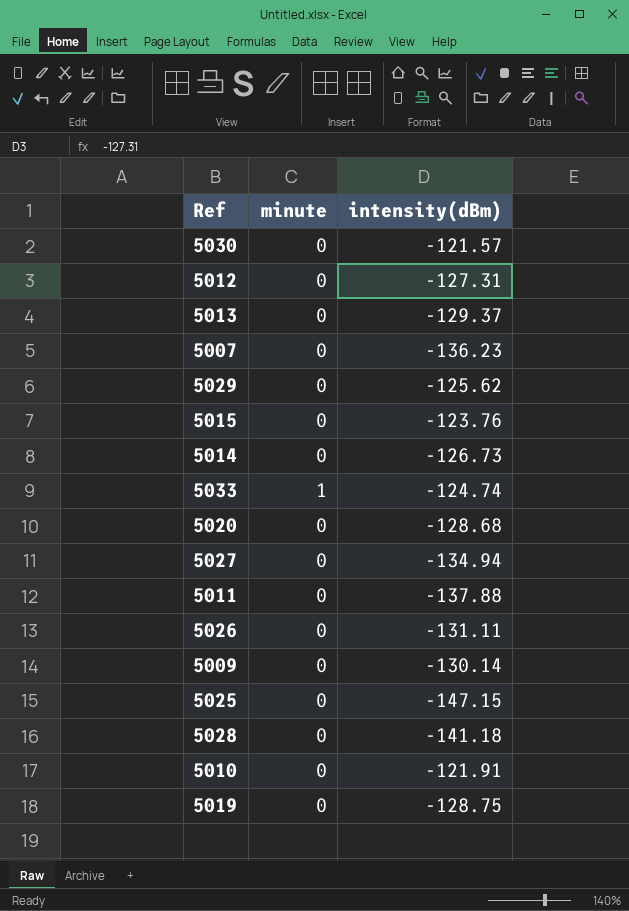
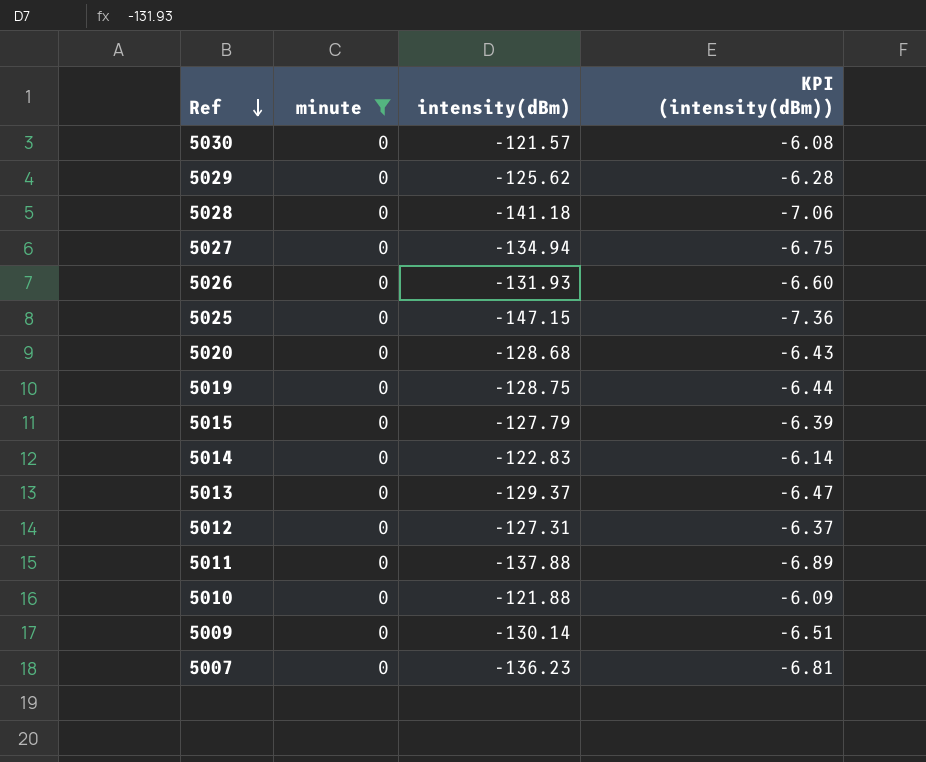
filter: none -> minute = 0
row order: none -> Ref descending
column KPI (intensity(dBm)) | formula: none -> [intensity(dBm)] * 0.05
5026 | intensity(dBm): -131.11 -> -131.93
5015 | intensity(dBm): -123.76 -> -127.79
5014 | intensity(dBm): -126.73 -> -122.83
5010 | intensity(dBm): -121.91 -> -121.88

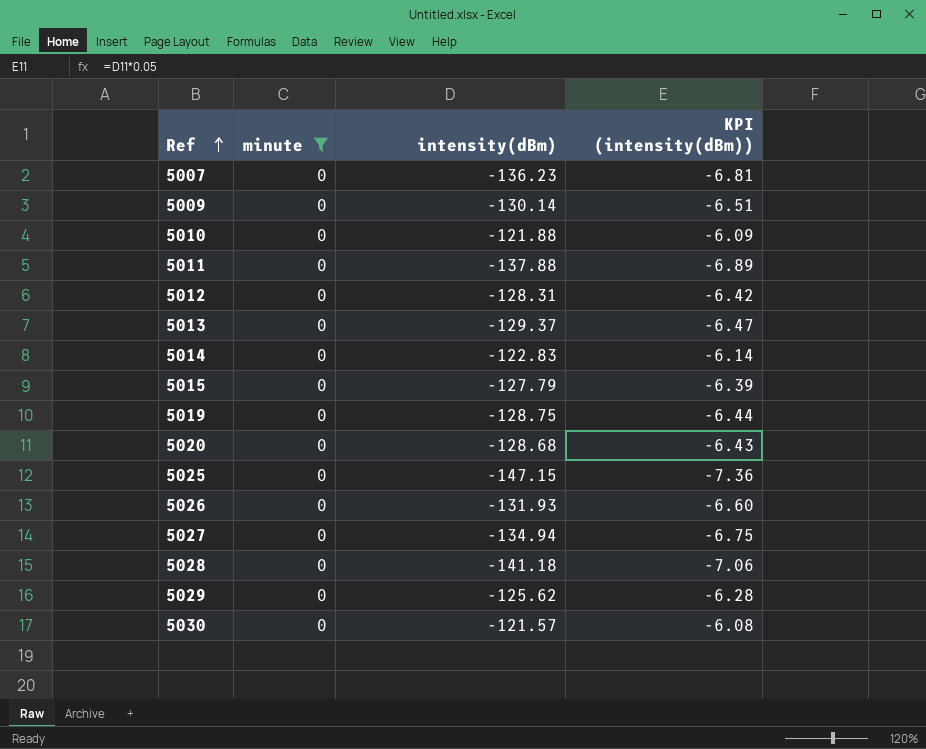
row order: Ref descending -> Ref ascending
5012 | intensity(dBm): -127.31 -> -128.31
5012 | KPI (intensity(dBm)): -6.37 -> -6.42

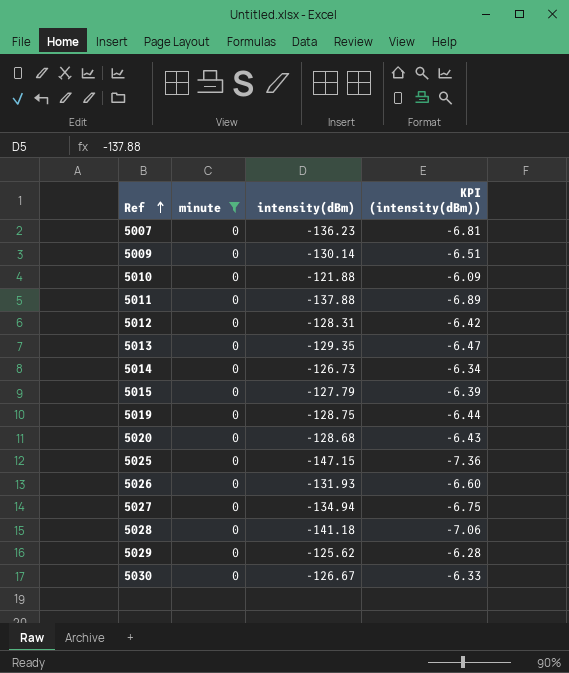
5013 | intensity(dBm): -129.37 -> -129.35
5014 | intensity(dBm): -122.83 -> -126.73
5014 | KPI (intensity(dBm)): -6.14 -> -6.34
5030 | intensity(dBm): -121.57 -> -126.67
5030 | KPI (intensity(dBm)): -6.08 -> -6.33

